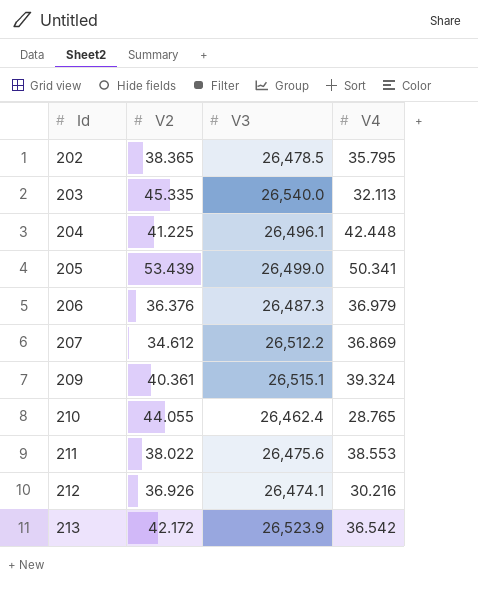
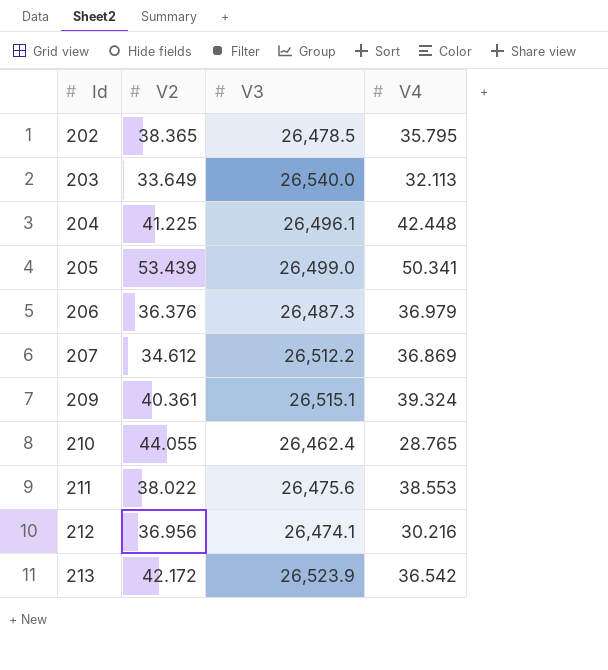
203 | V2: 45.335 -> 33.649
212 | V2: 36.926 -> 36.956

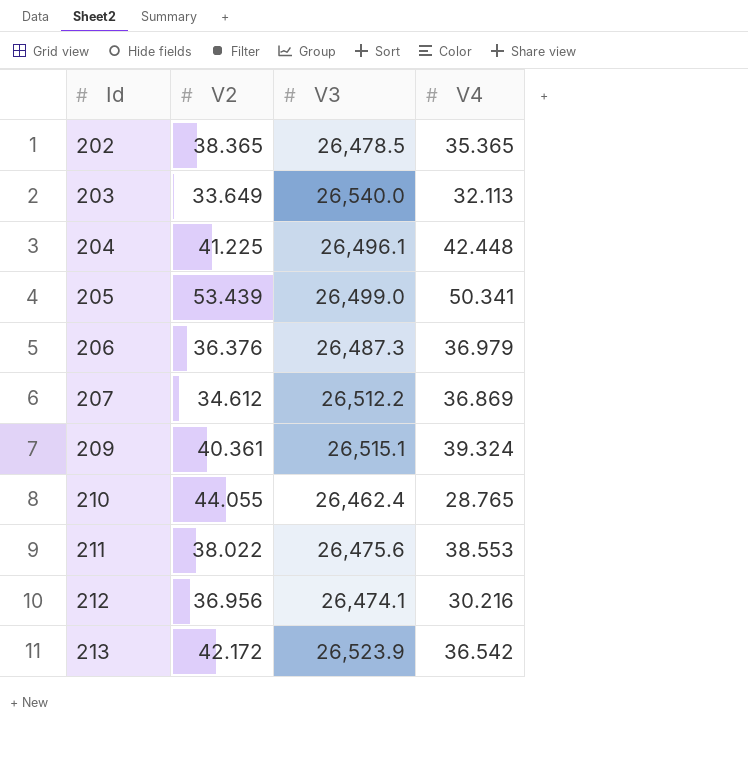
202 | V4: 35.795 -> 35.365

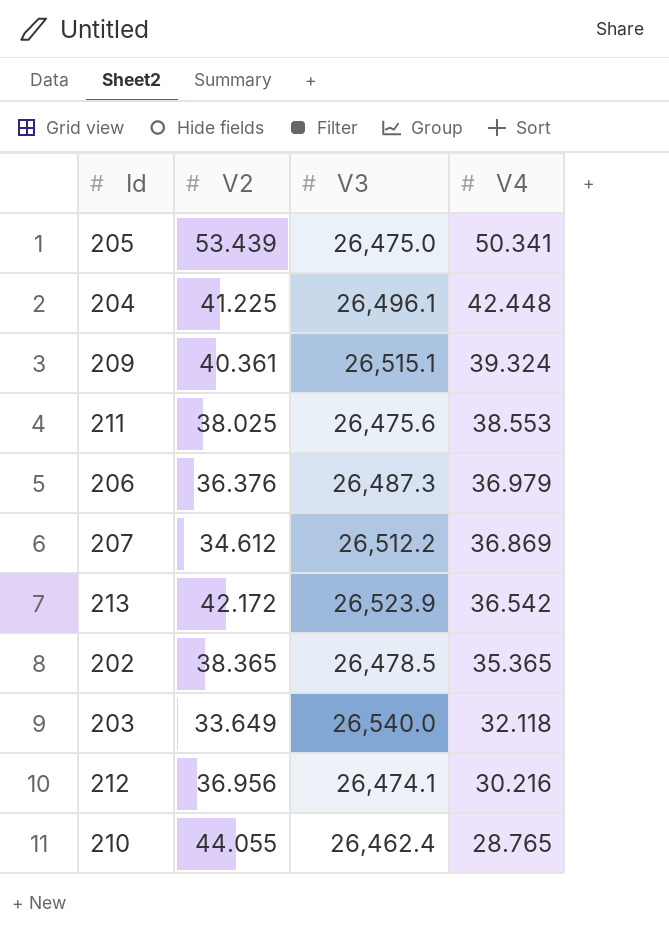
row order: Id ascending -> V4 descending
205 | V3: 26,499.0 -> 26,475.0
211 | V2: 38.022 -> 38.025
203 | V4: 32.113 -> 32.118

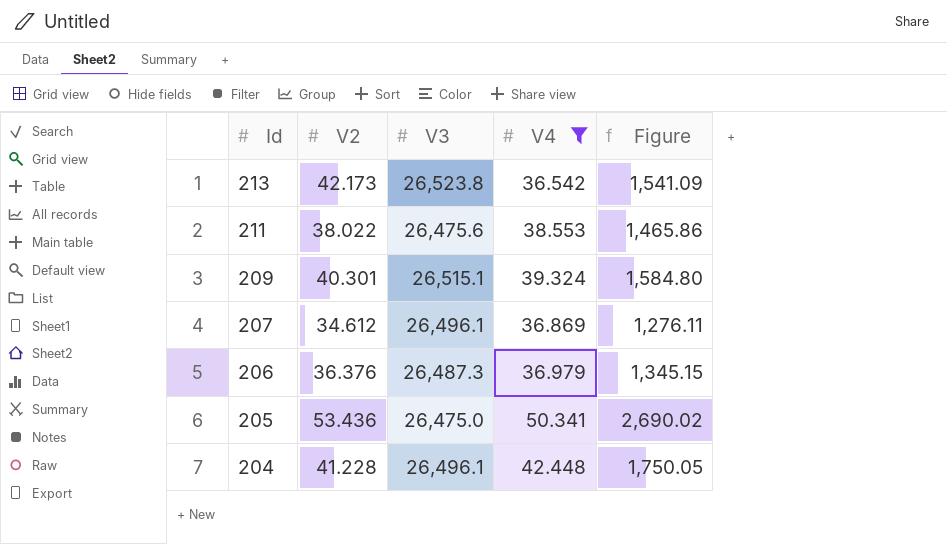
filter: none -> V4 >= 36.542
row order: V4 descending -> Id descending
column Figure | formula: none -> [V2] * [V4]
213 | V2: 42.172 -> 42.173
213 | V3: 26,523.9 -> 26,523.8
211 | V2: 38.025 -> 38.022
209 | V2: 40.361 -> 40.301
207 | V3: 26,512.2 -> 26,496.1
205 | V2: 53.439 -> 53.436
204 | V2: 41.225 -> 41.228

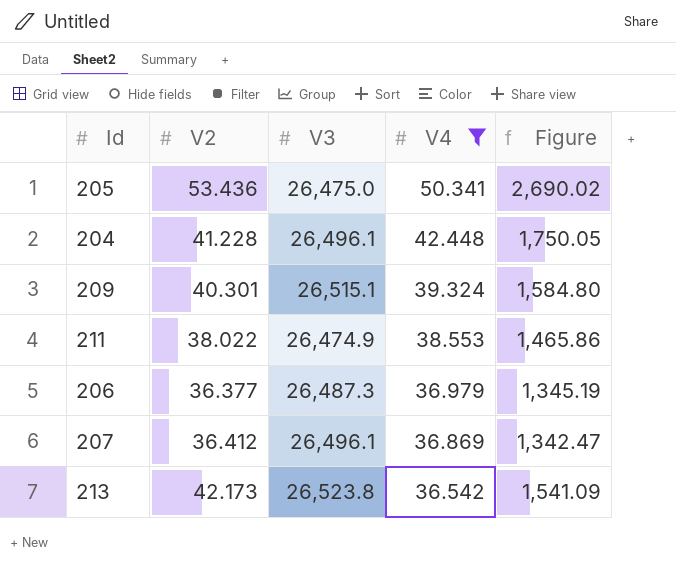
row order: Id descending -> V4 descending
211 | V3: 26,475.6 -> 26,474.9
206 | V2: 36.376 -> 36.377
206 | Figure: 1,345.15 -> 1,345.19
207 | V2: 34.612 -> 36.412
207 | Figure: 1,276.11 -> 1,342.47

